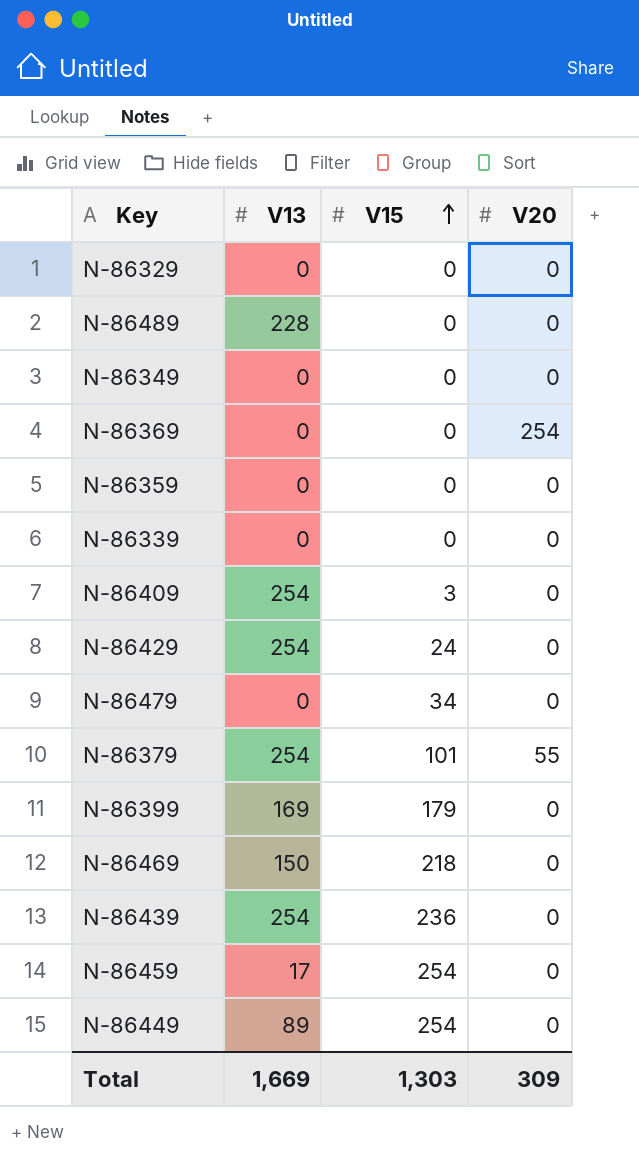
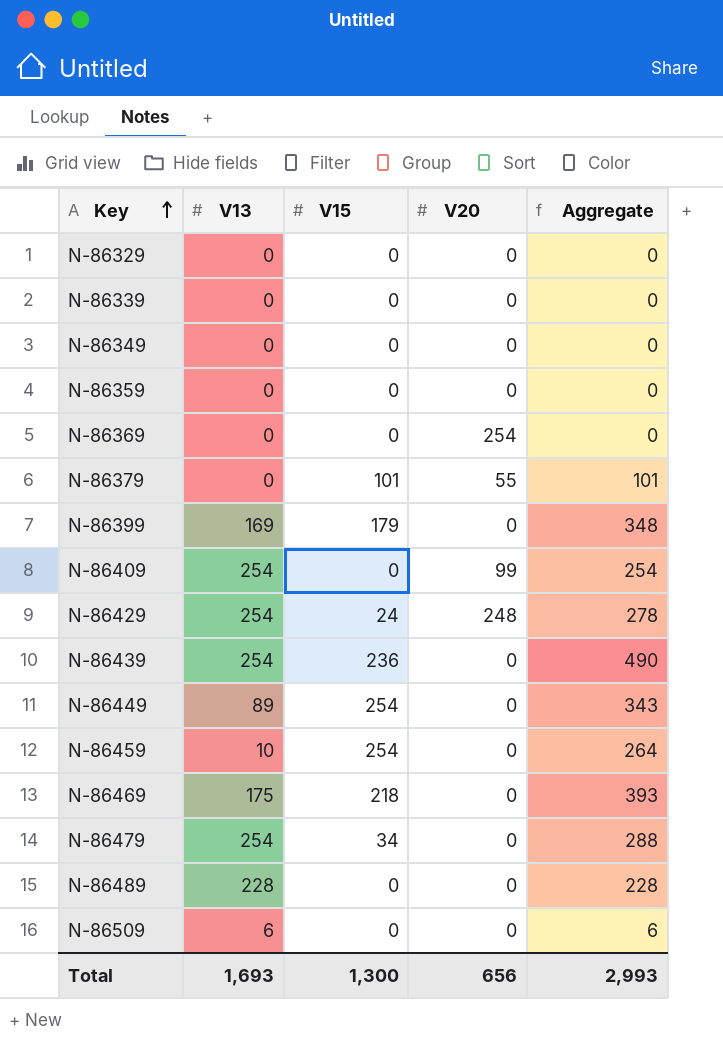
row order: V15 ascending -> Key ascending
column Aggregate | formula: none -> [V13] + [V15]
N-86379 | V13: 254 -> 0
N-86409 | V15: 3 -> 0
N-86409 | V20: 0 -> 99
N-86429 | V20: 0 -> 248
N-86459 | V13: 17 -> 10
N-86469 | V13: 150 -> 175
N-86479 | V13: 0 -> 254
row N-86509: none -> 6 | 0 | 0 | 6
Total | V13: 1,669 -> 1,693
Total | V15: 1,303 -> 1,300
Total | V20: 309 -> 656

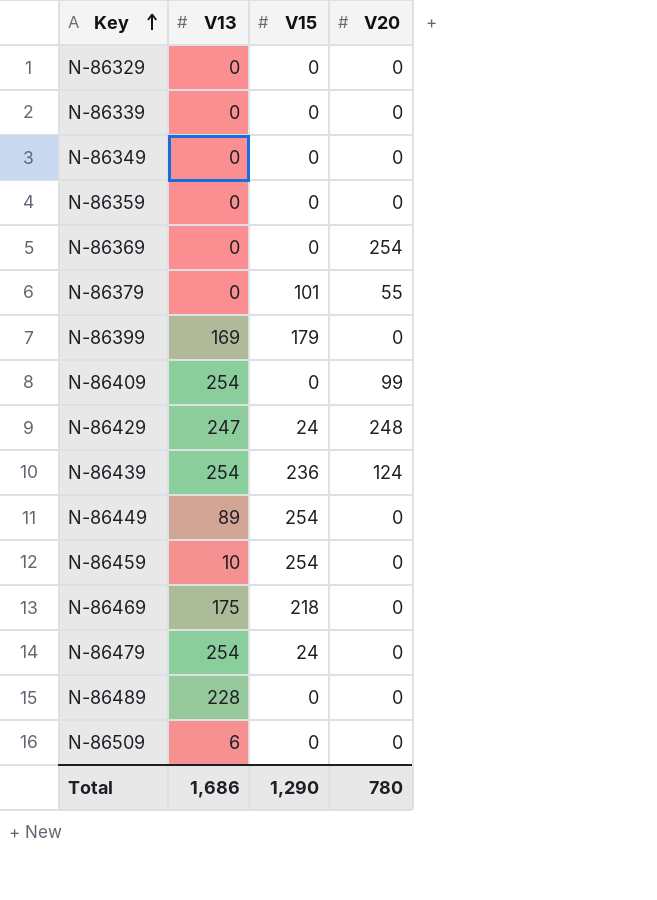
column Aggregate | formula: [V13] + [V15] -> none
N-86429 | V13: 254 -> 247
N-86439 | V20: 0 -> 124
N-86479 | V15: 34 -> 24
Total | V13: 1,693 -> 1,686
Total | V15: 1,300 -> 1,290
Total | V20: 656 -> 780

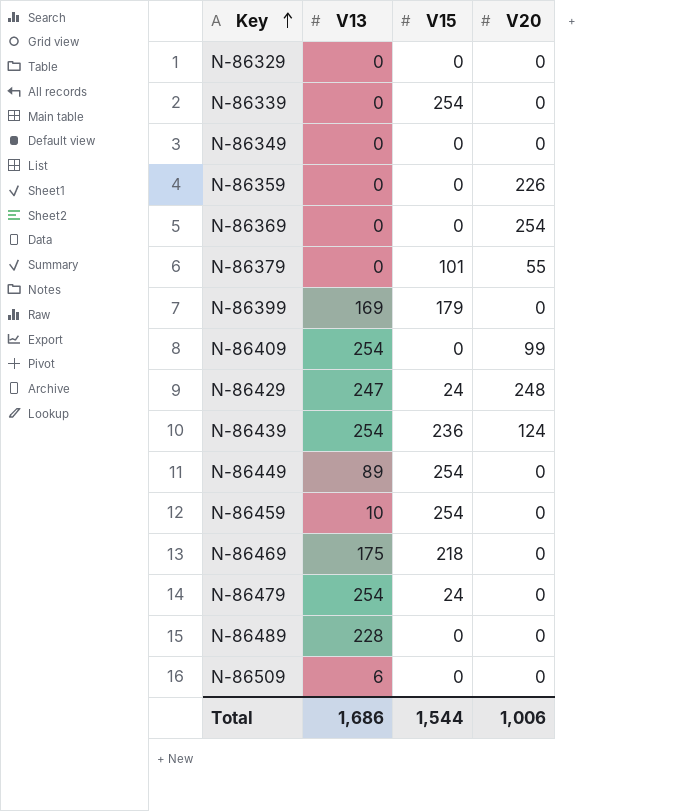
N-86339 | V15: 0 -> 254
N-86359 | V20: 0 -> 226
Total | V15: 1,290 -> 1,544
Total | V20: 780 -> 1,006

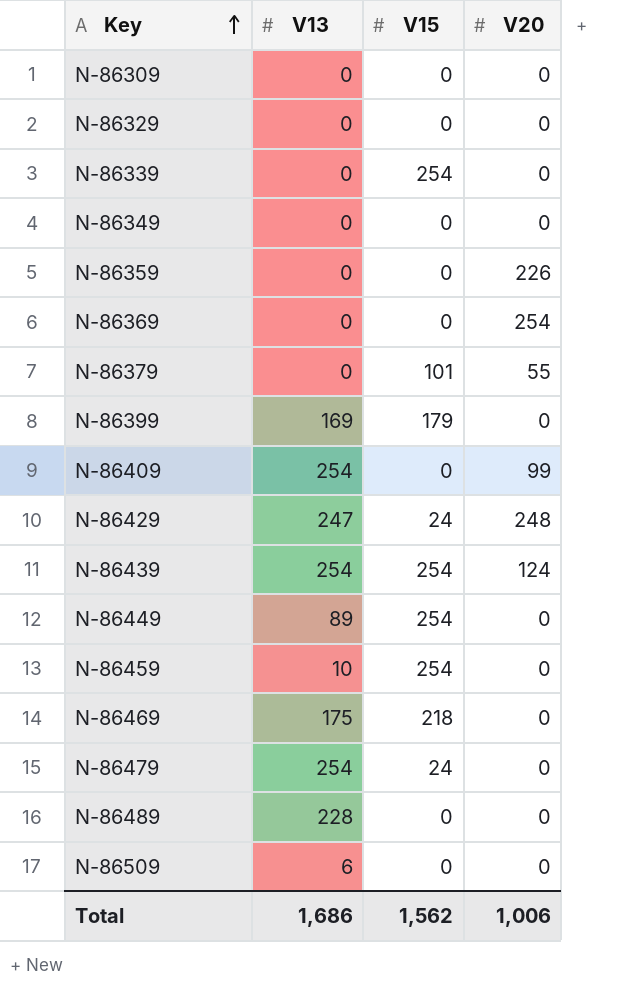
row N-86309: none -> 0 | 0 | 0
N-86439 | V15: 236 -> 254
Total | V15: 1,544 -> 1,562

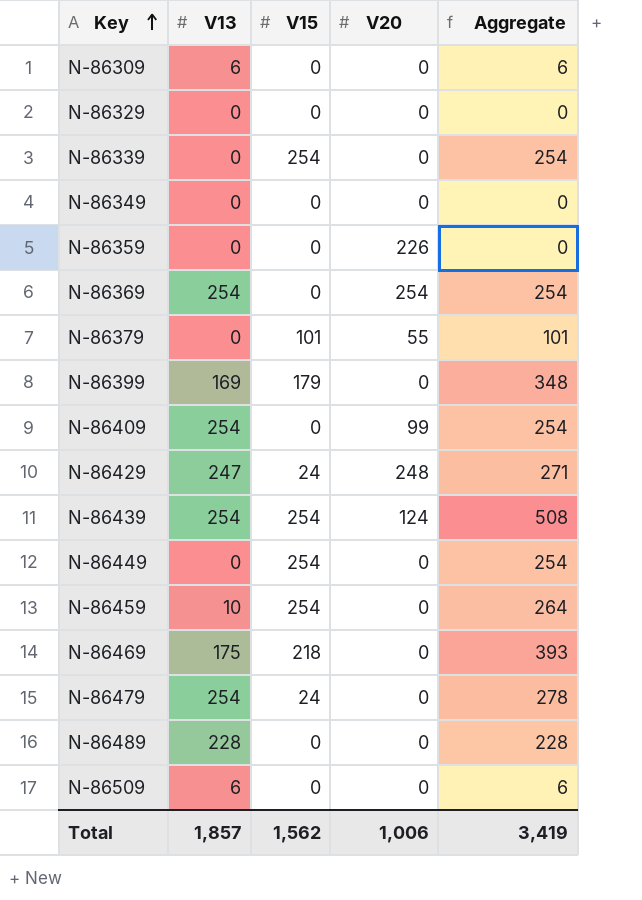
column Aggregate | formula: none -> [V13] + [V15]
N-86309 | V13: 0 -> 6
N-86369 | V13: 0 -> 254
N-86449 | V13: 89 -> 0
Total | V13: 1,686 -> 1,857

